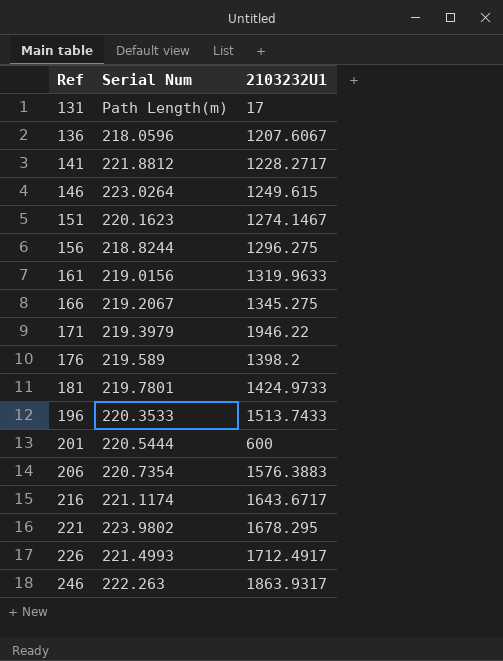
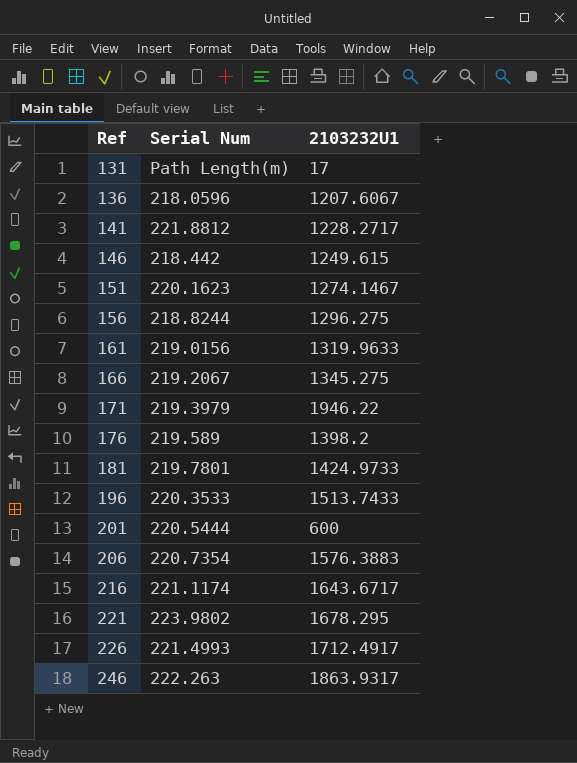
146 | Serial Num: 223.0264 -> 218.442

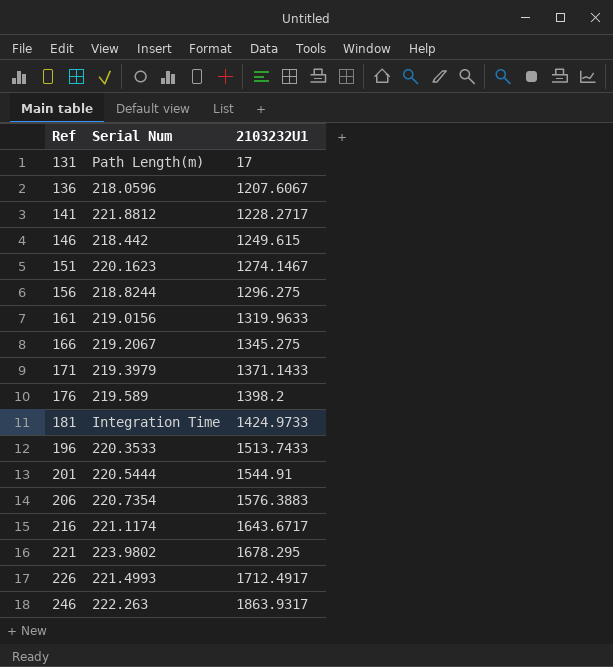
171 | 2103232U1: 1946.22 -> 1371.1433
181 | Serial Num: 219.7801 -> Integration Time
201 | 2103232U1: 600 -> 1544.91

